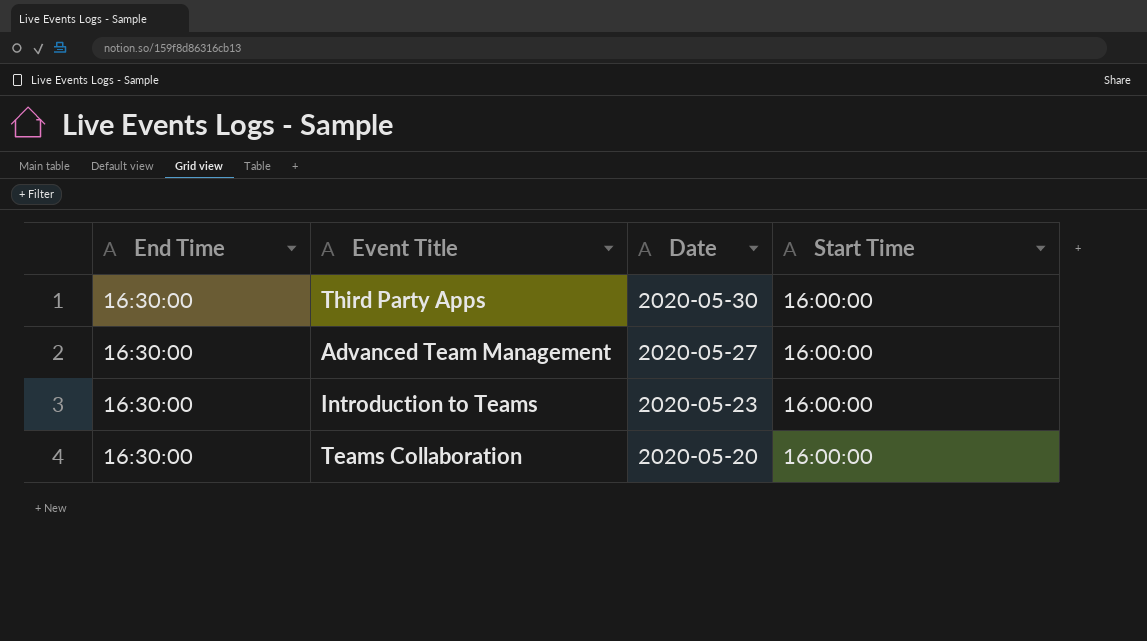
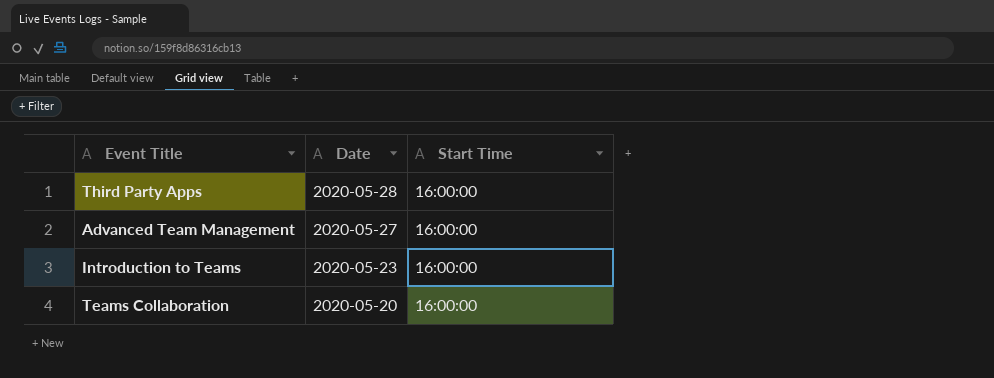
column End Time | position: 1 -> none
Third Party Apps | Date: 2020-05-30 -> 2020-05-28

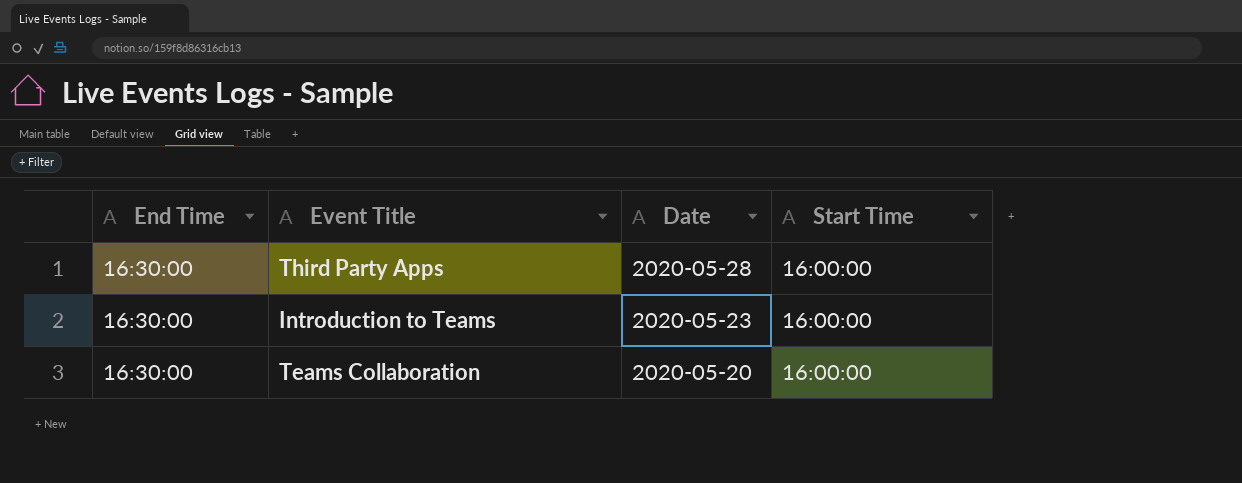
column End Time | position: none -> 1
row Advanced Team Management: 2020-05-27 | 16:00:00 -> none

